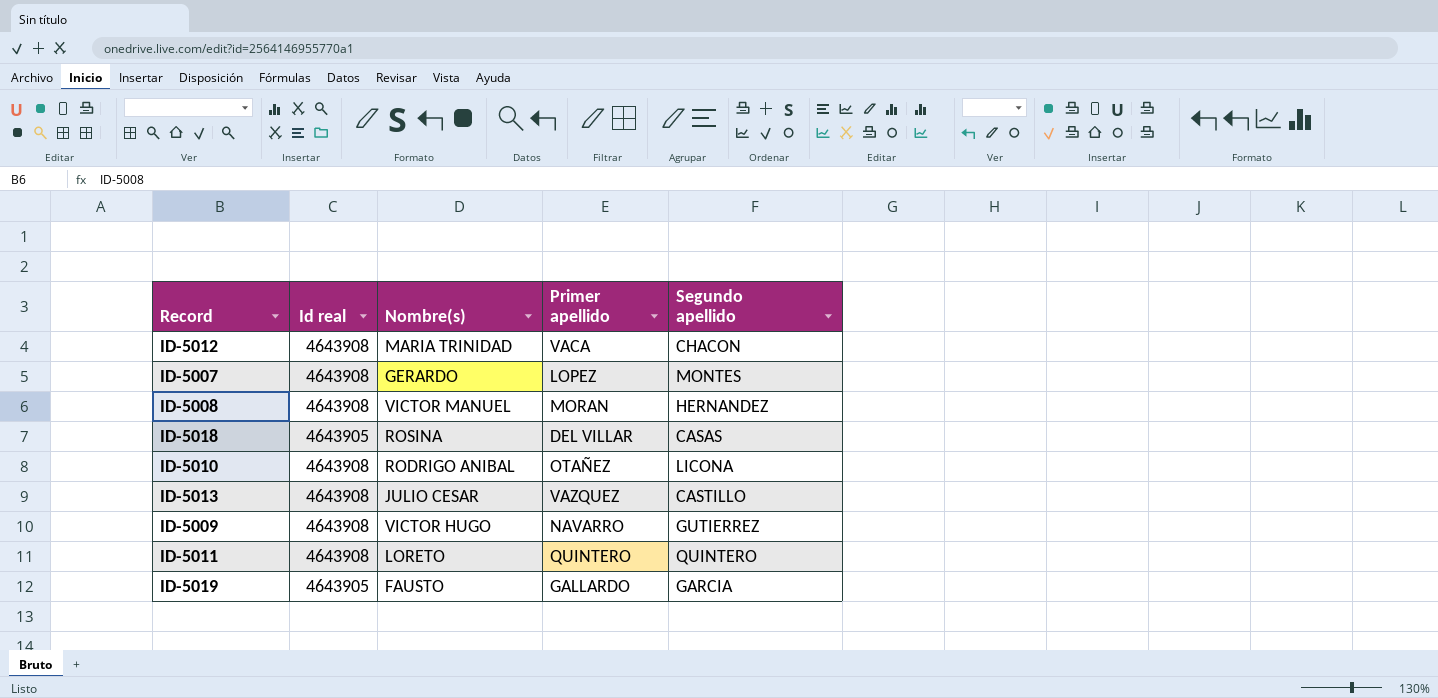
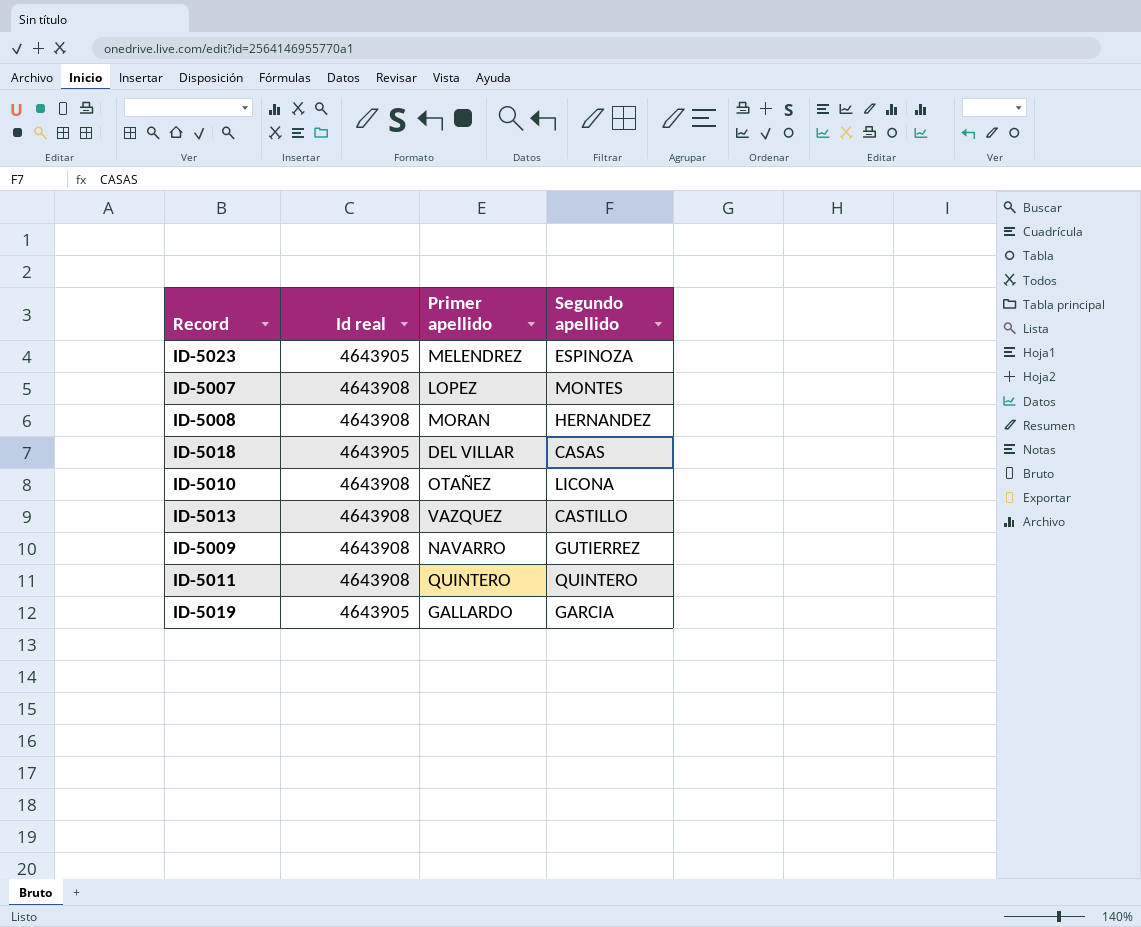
column Nombre(s) | position: 3 -> none
row ID-5012: 4643908 | MARIA TRINIDAD | VACA | CHACON -> none
row ID-5023: none -> 4643905 | MELENDREZ | ESPINOZA

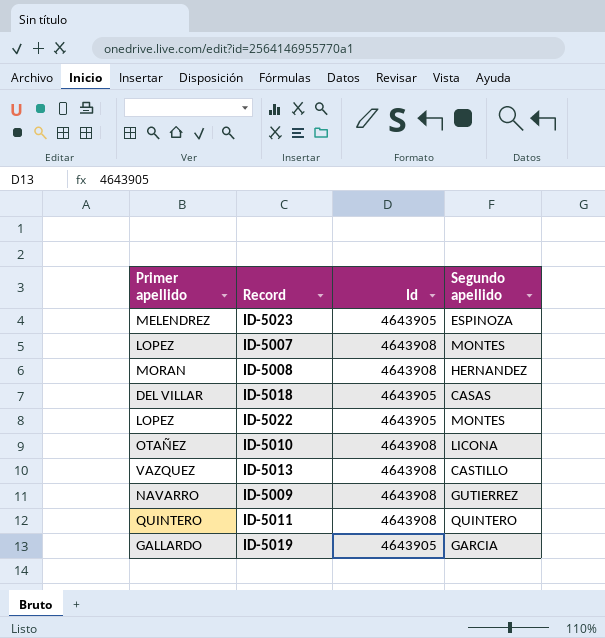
column Primer apellido | position: 3 -> 1
column name: Id real -> Id
row ID-5022: none -> LOPEZ | 4643905 | MONTES

